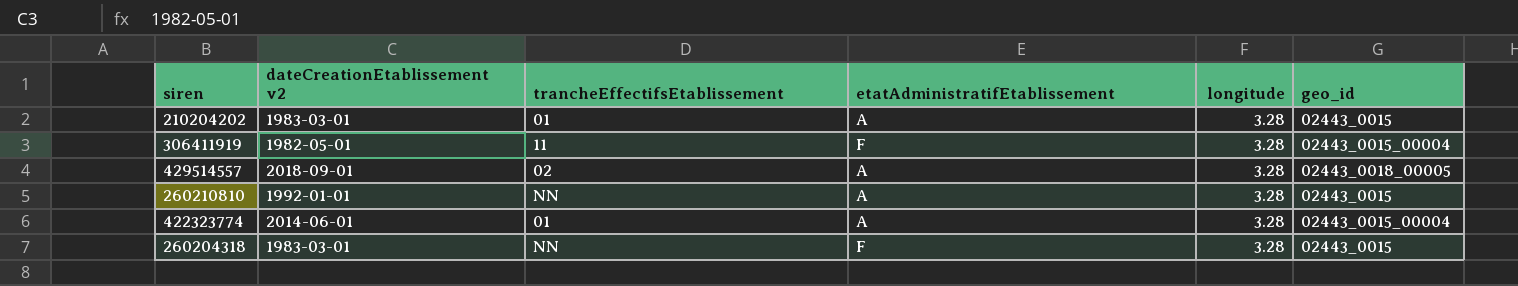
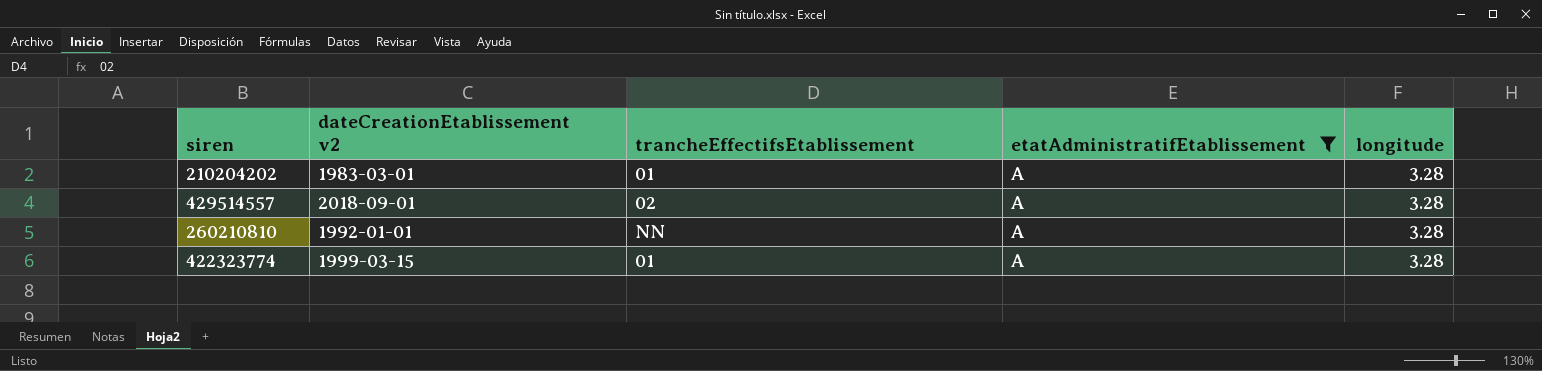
filter: none -> etatAdministratifEtablissement = A
column geo_id | position: 6 -> none
422323774 | dateCreationEtablissement v2: 2014-06-01 -> 1999-03-15

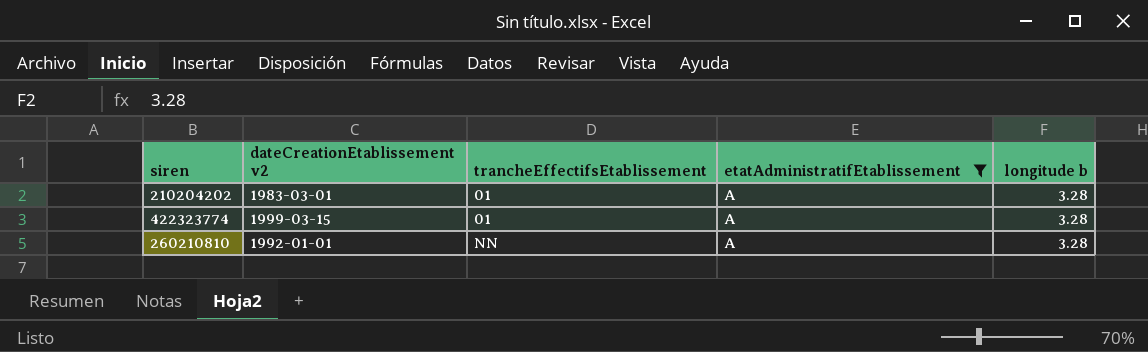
row order: none -> trancheEffectifsEtablissement ascending
column name: longitude -> longitude b
row 429514557: 2018-09-01 | 02 | A | 3.28 -> none

